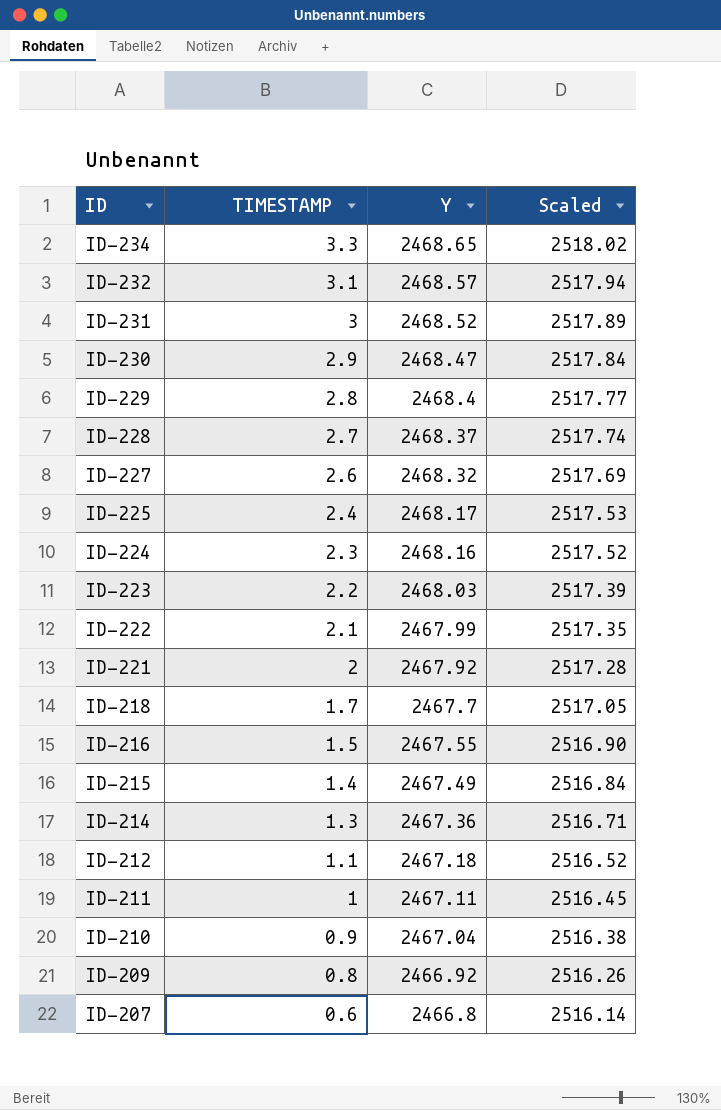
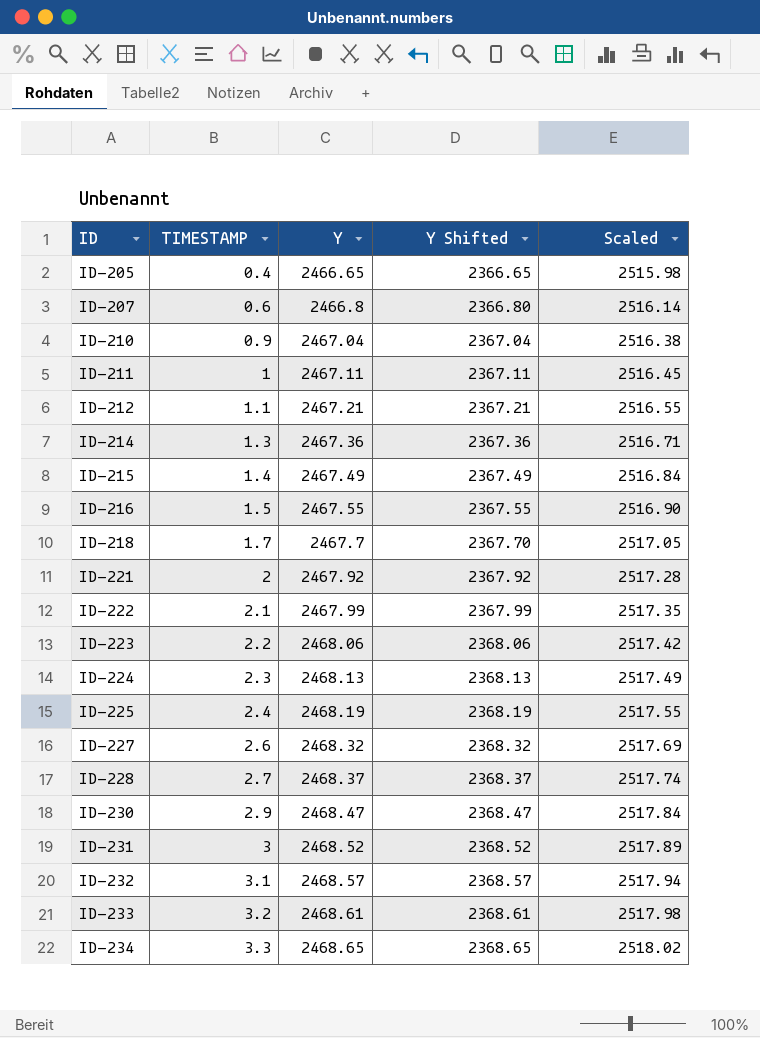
row order: ID descending -> ID ascending
column Y Shifted | formula: none -> [Y] - 100
row ID-229: 2.8 | 2468.4 | 2517.77 -> none
row ID-209: 0.8 | 2466.92 | 2516.26 -> none
row ID-205: none -> 0.4 | 2466.65 | 2366.65 | 2515.98
ID-212 | Y: 2467.18 -> 2467.21
ID-212 | Scaled: 2516.52 -> 2516.55
ID-223 | Y: 2468.03 -> 2468.06
ID-223 | Scaled: 2517.39 -> 2517.42
ID-224 | Y: 2468.16 -> 2468.13
ID-224 | Scaled: 2517.52 -> 2517.49
ID-225 | Y: 2468.17 -> 2468.19
ID-225 | Scaled: 2517.53 -> 2517.55
row ID-233: none -> 3.2 | 2468.61 | 2368.61 | 2517.98

